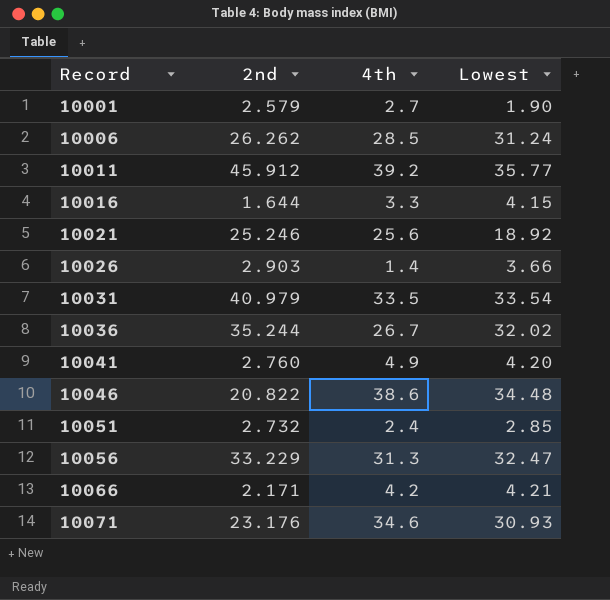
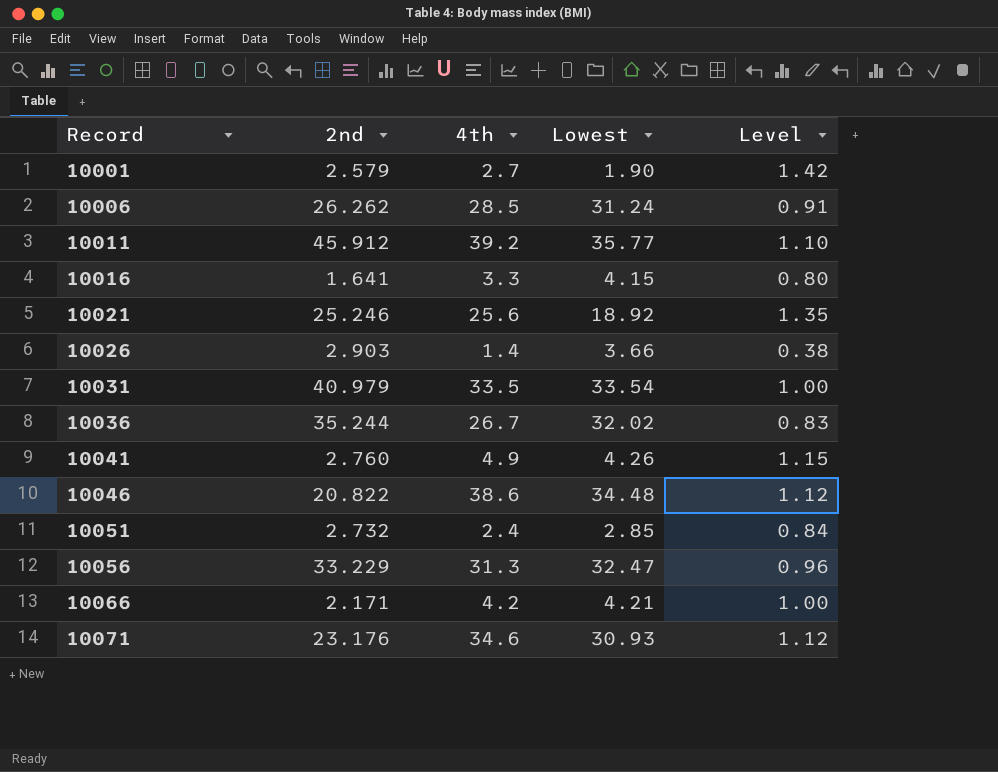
column Level | formula: none -> [4th] / [Lowest]
10016 | 2nd: 1.644 -> 1.641
10041 | Lowest: 4.20 -> 4.26

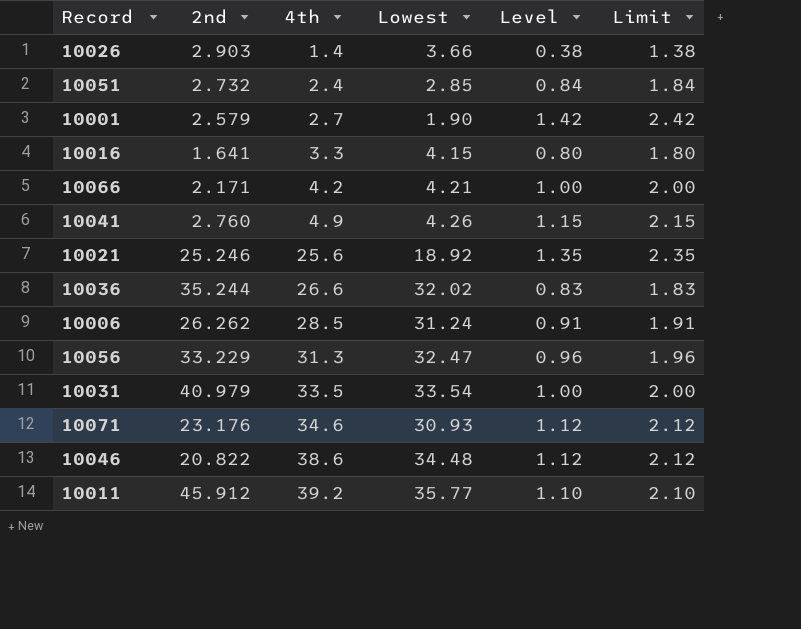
row order: Record ascending -> 4th ascending
column Limit | formula: none -> [Level] + 1
10036 | 4th: 26.7 -> 26.6

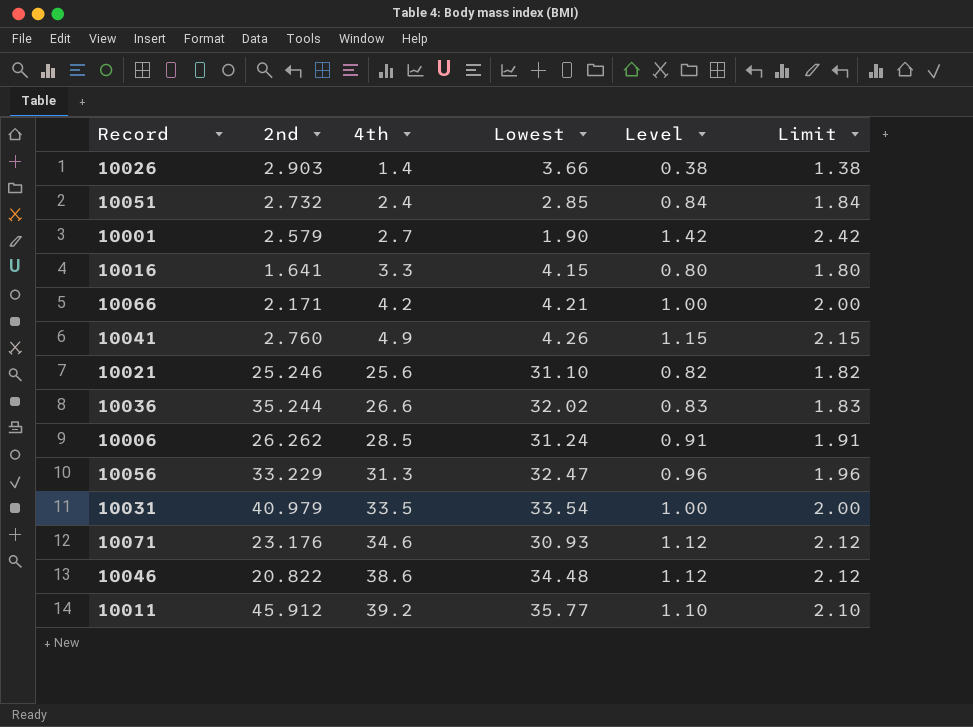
10021 | Lowest: 18.92 -> 31.10
10021 | Level: 1.35 -> 0.82
10021 | Limit: 2.35 -> 1.82

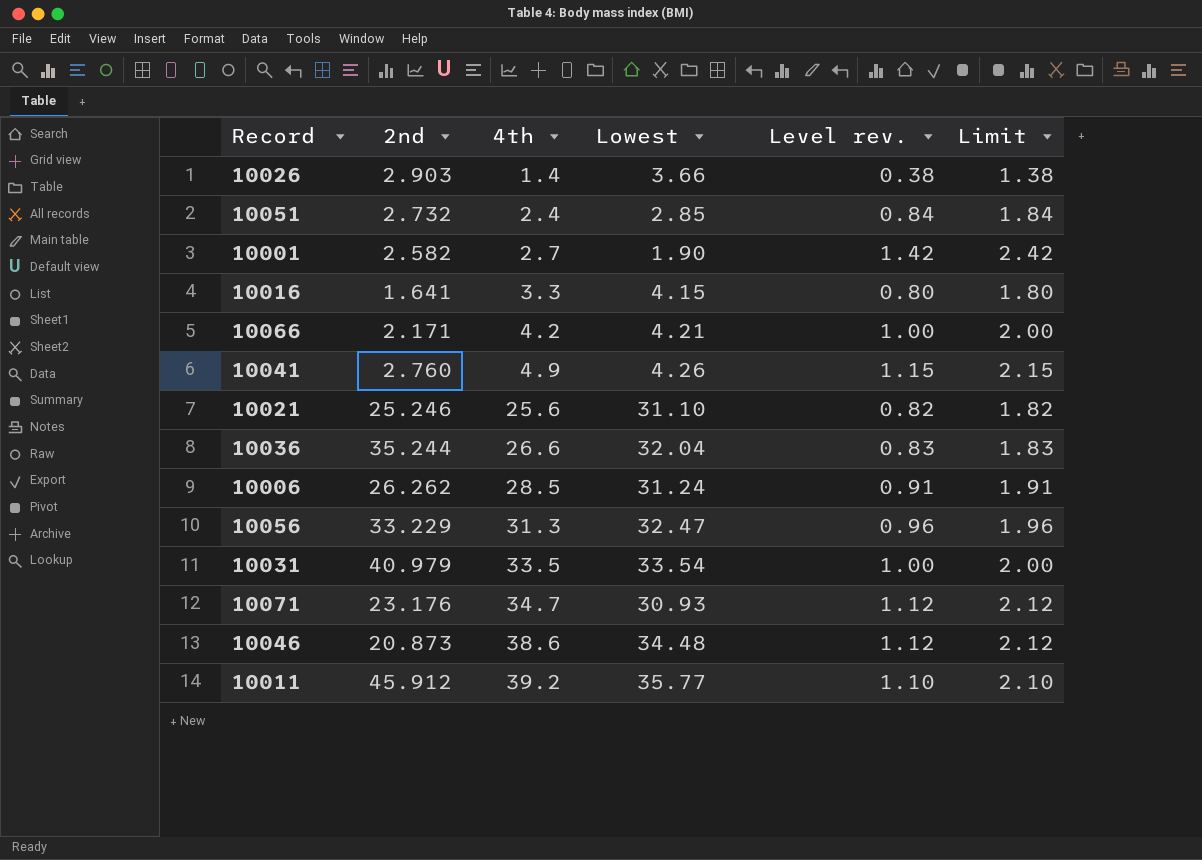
column name: Level -> Level rev.
10001 | 2nd: 2.579 -> 2.582
10036 | Lowest: 32.02 -> 32.04
10071 | 4th: 34.6 -> 34.7
10046 | 2nd: 20.822 -> 20.873

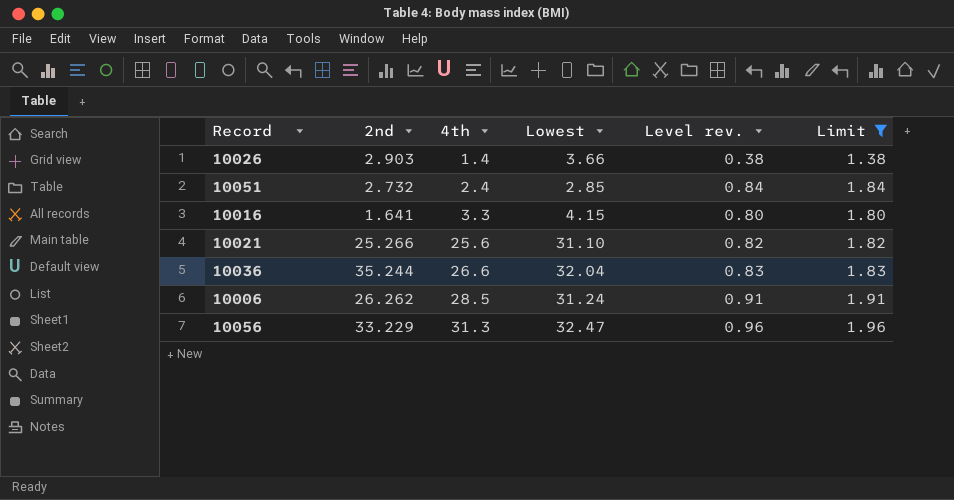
filter: none -> Limit <= 1.96
10021 | 2nd: 25.246 -> 25.266

